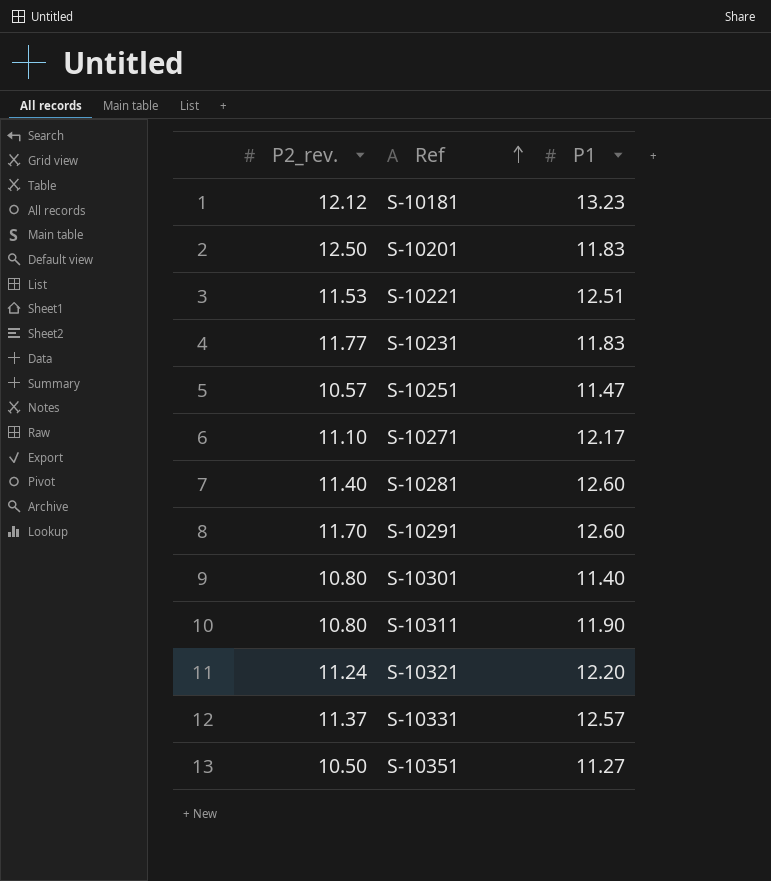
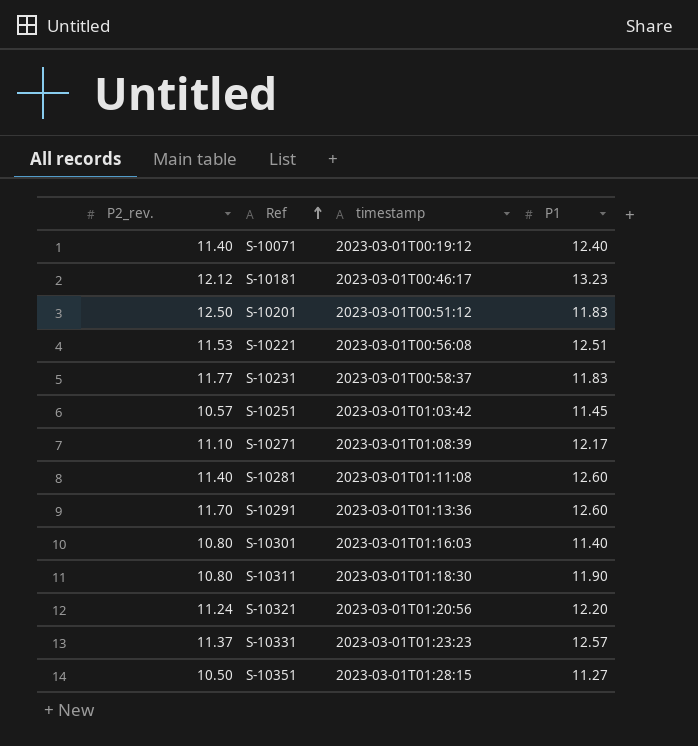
column timestamp | position: none -> 3
row S-10071: none -> 11.40 | 2023-03-01T00:19:12 | 12.40
S-10251 | P1: 11.47 -> 11.45

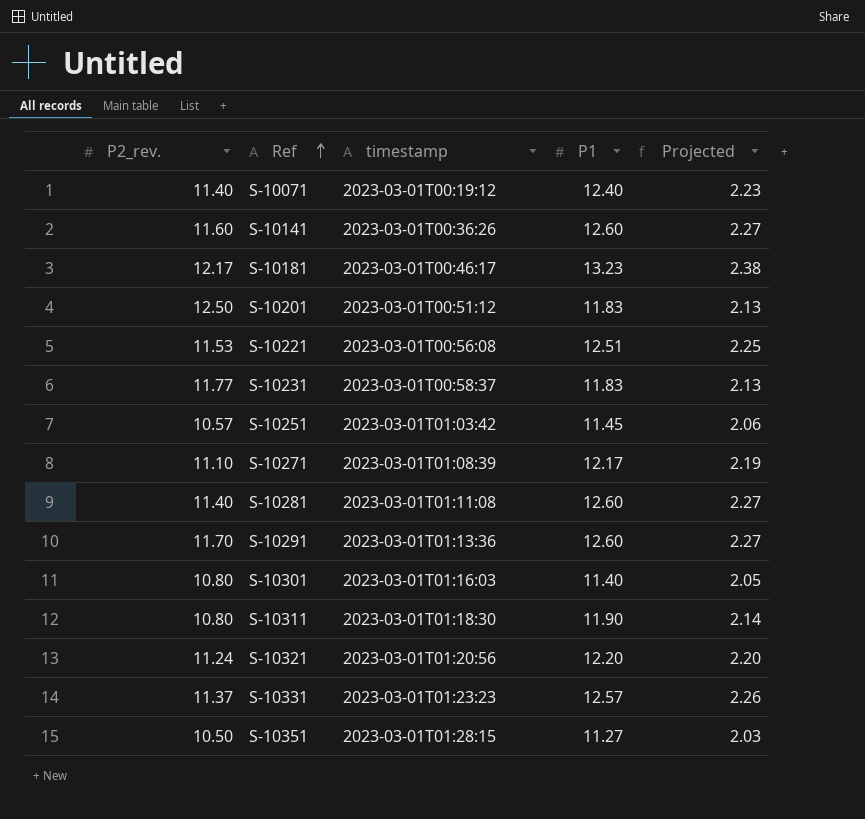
column Projected | formula: none -> [P1] * 0.18
row S-10141: none -> 11.60 | 2023-03-01T00:36:26 | 12.60 | 2.27
S-10181 | P2_rev.: 12.12 -> 12.17

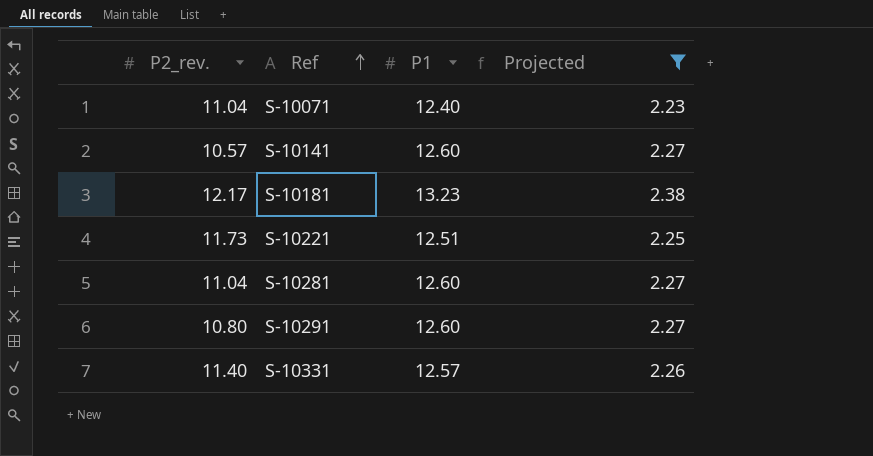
filter: none -> Projected >= 2.23
column timestamp | position: 3 -> none
S-10071 | P2_rev.: 11.40 -> 11.04
S-10141 | P2_rev.: 11.60 -> 10.57
S-10221 | P2_rev.: 11.53 -> 11.73
S-10281 | P2_rev.: 11.40 -> 11.04
S-10291 | P2_rev.: 11.70 -> 10.80
S-10331 | P2_rev.: 11.37 -> 11.40

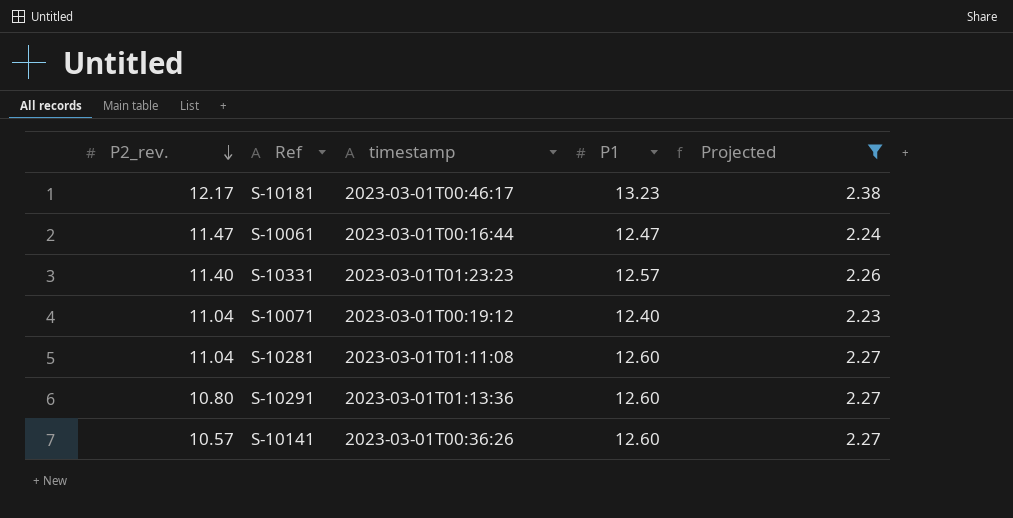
row order: Ref ascending -> P2_rev. descending
column timestamp | position: none -> 3
row S-10221: 11.73 | 12.51 | 2.25 -> none
row S-10061: none -> 11.47 | 2023-03-01T00:16:44 | 12.47 | 2.24

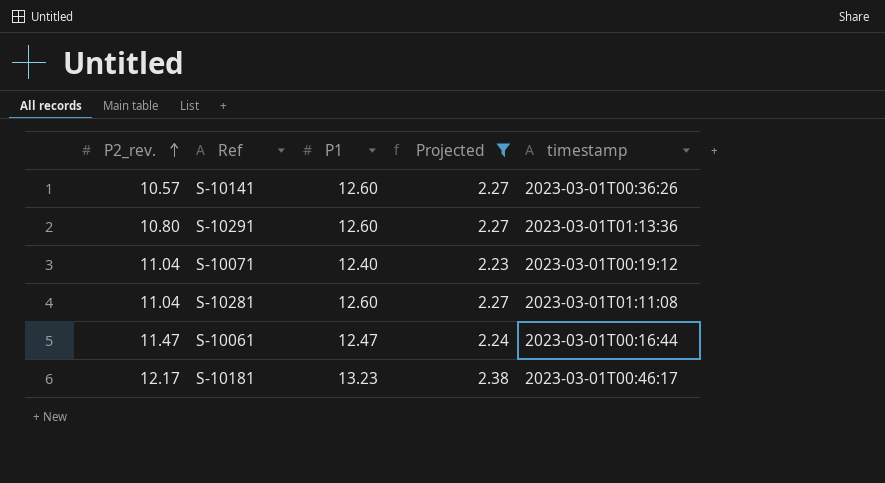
row order: P2_rev. descending -> P2_rev. ascending
column timestamp | position: 3 -> 5
row S-10331: 11.40 | 2023-03-01T01:23:23 | 12.57 | 2.26 -> none

